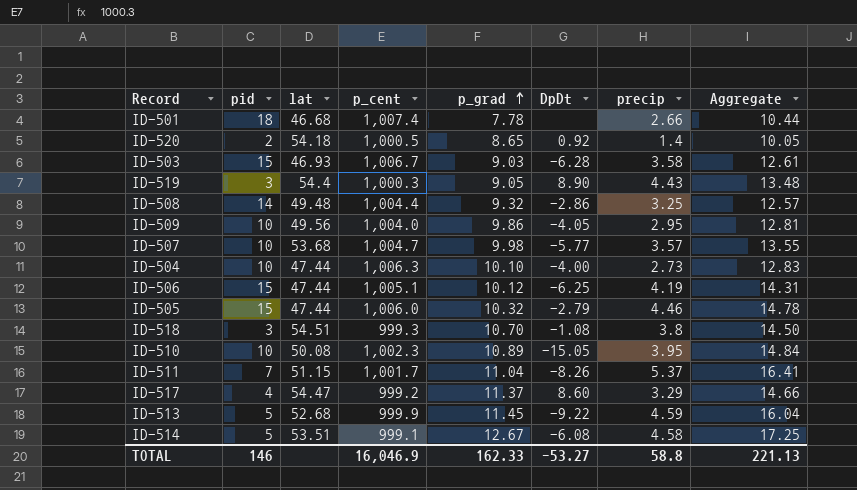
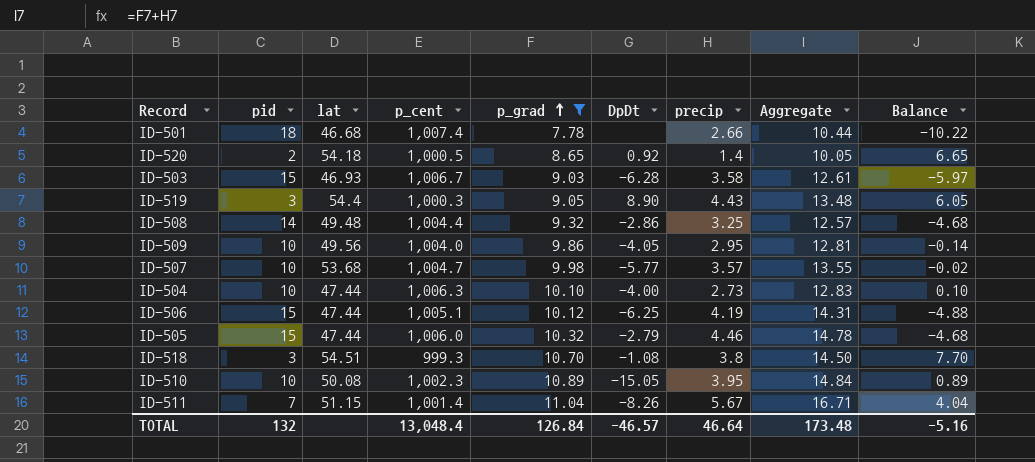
filter: none -> p_grad <= 11.04
column Balance | formula: none -> [p_grad] - [pid]
ID-511 | p_cent: 1,001.7 -> 1,001.4
ID-511 | precip: 5.37 -> 5.67
ID-511 | Aggregate: 16.41 -> 16.71
TOTAL | pid: 146 -> 132
TOTAL | p_cent: 16,046.9 -> 13,048.4
TOTAL | p_grad: 162.33 -> 126.84
TOTAL | DpDt: -53.27 -> -46.57
TOTAL | precip: 58.8 -> 46.64
TOTAL | Aggregate: 221.13 -> 173.48

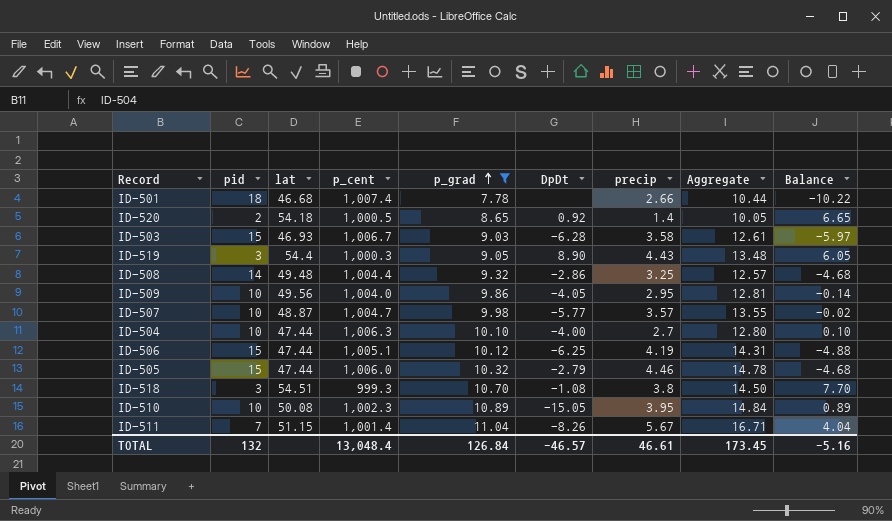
ID-507 | lat: 53.68 -> 48.87
ID-504 | precip: 2.73 -> 2.7
ID-504 | Aggregate: 12.83 -> 12.80
TOTAL | precip: 46.64 -> 46.61
TOTAL | Aggregate: 173.48 -> 173.45

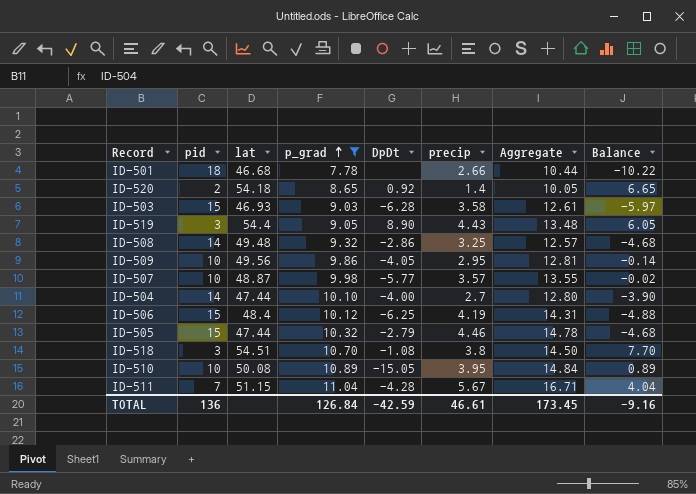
column p_cent | position: 4 -> none
ID-504 | pid: 10 -> 14
ID-504 | Balance: 0.10 -> -3.90
ID-506 | lat: 47.44 -> 48.4
ID-511 | DpDt: -8.26 -> -4.28
TOTAL | pid: 132 -> 136
TOTAL | DpDt: -46.57 -> -42.59
TOTAL | Balance: -5.16 -> -9.16

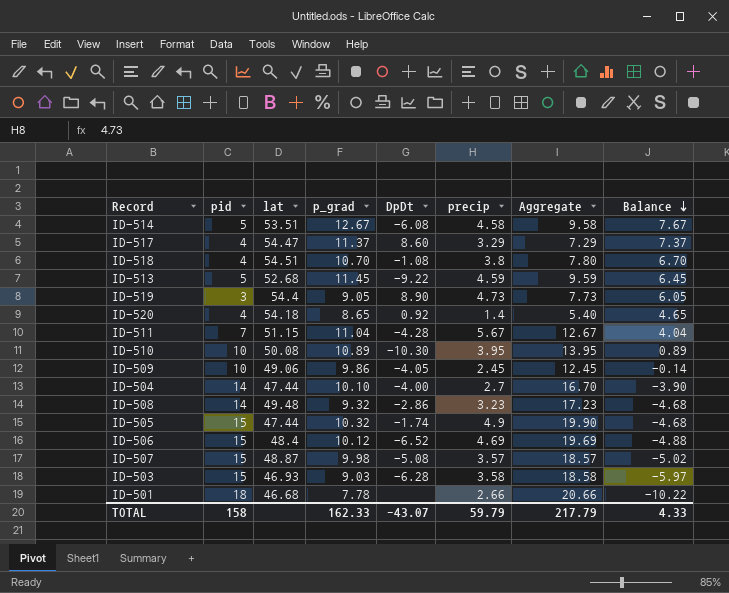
filter: p_grad <= 11.04 -> none
row order: p_grad ascending -> Balance descending
column Aggregate | formula: [p_grad] + [precip] -> [pid] + [precip]
ID-518 | pid: 3 -> 4
ID-518 | Balance: 7.70 -> 6.70
ID-519 | precip: 4.43 -> 4.73
ID-520 | pid: 2 -> 4
ID-520 | Balance: 6.65 -> 4.65
ID-510 | DpDt: -15.05 -> -10.30
ID-509 | lat: 49.56 -> 49.06
ID-509 | precip: 2.95 -> 2.45
ID-508 | precip: 3.25 -> 3.23
ID-505 | DpDt: -2.79 -> -1.74
ID-505 | precip: 4.46 -> 4.9
ID-506 | DpDt: -6.25 -> -6.52
ID-506 | precip: 4.19 -> 4.69
ID-507 | pid: 10 -> 15
ID-507 | DpDt: -5.77 -> -5.08
ID-507 | Balance: -0.02 -> -5.02
TOTAL | pid: 136 -> 158
TOTAL | p_grad: 126.84 -> 162.33
TOTAL | DpDt: -42.59 -> -43.07
TOTAL | precip: 46.61 -> 59.79
TOTAL | Aggregate: 173.45 -> 217.79
TOTAL | Balance: -9.16 -> 4.33

